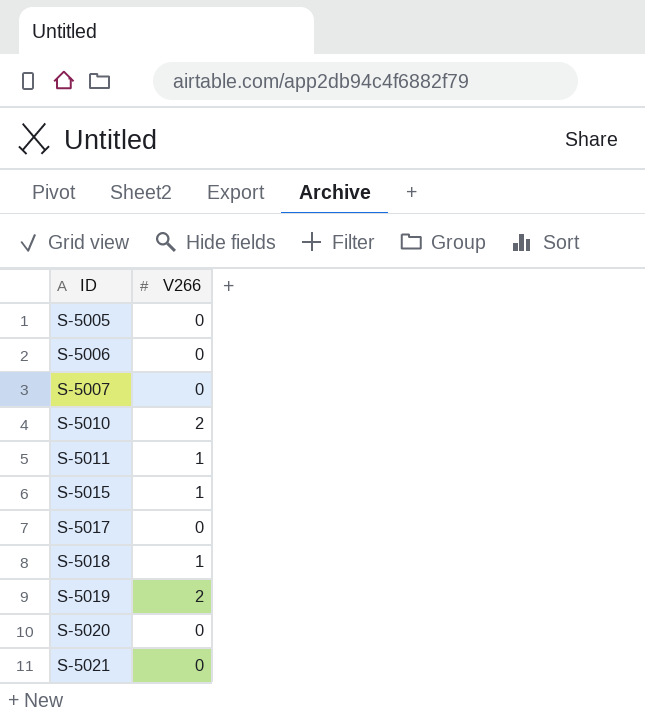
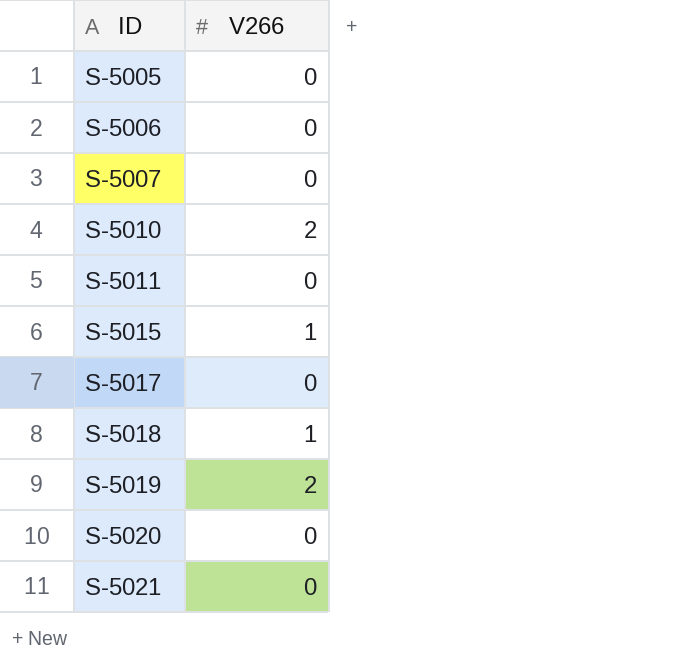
S-5011 | V266: 1 -> 0

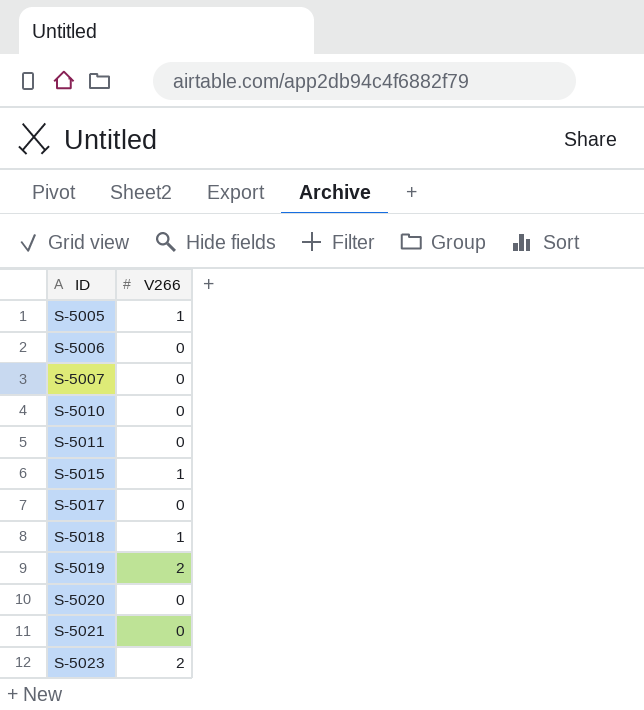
S-5005 | V266: 0 -> 1
S-5010 | V266: 2 -> 0
row S-5023: none -> 2

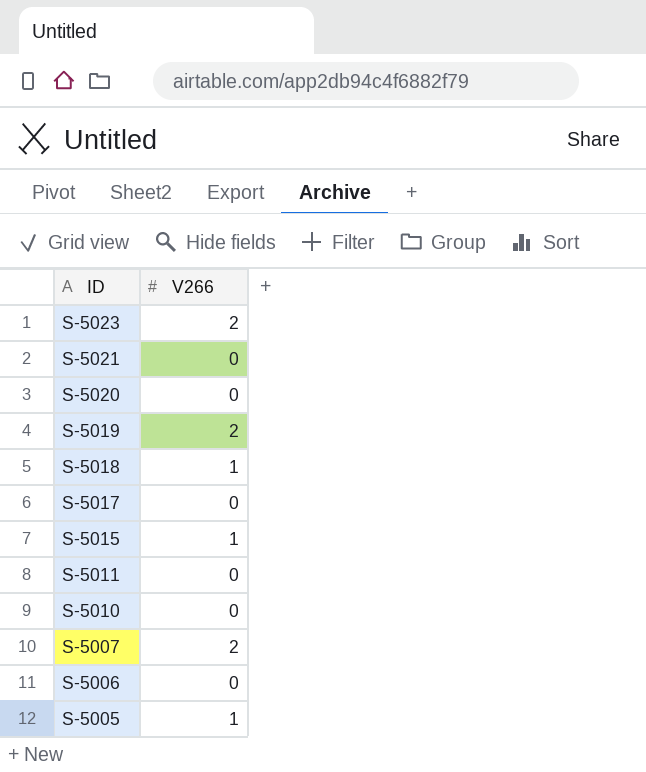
row order: ID ascending -> ID descending
S-5007 | V266: 0 -> 2

